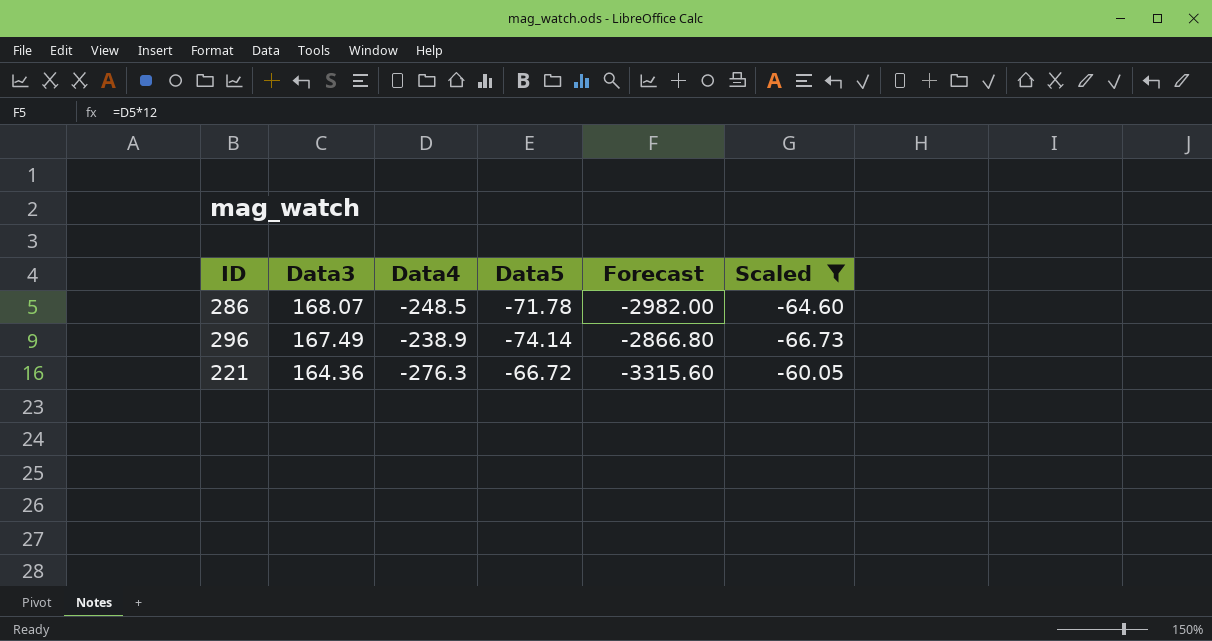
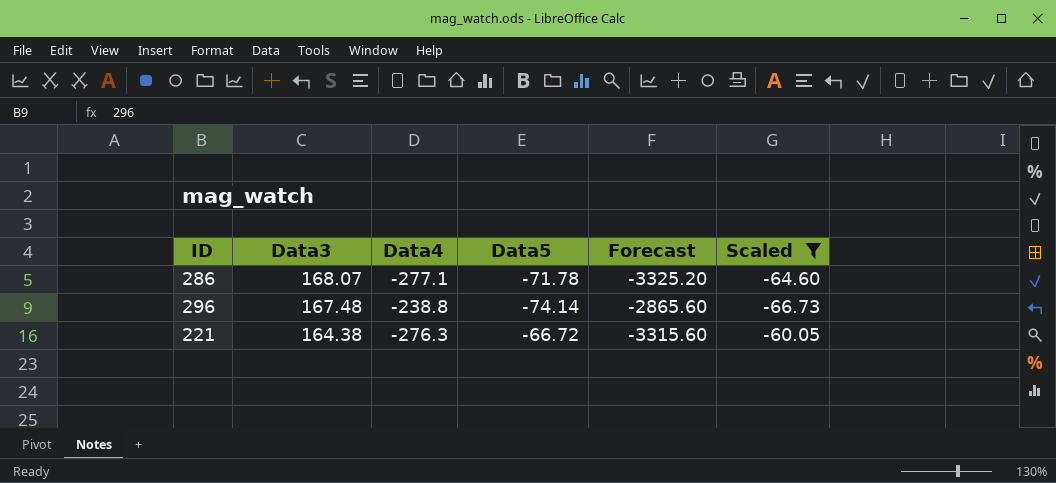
286 | Data4: -248.5 -> -277.1
286 | Forecast: -2982.00 -> -3325.20
296 | Data3: 167.49 -> 167.48
296 | Data4: -238.9 -> -238.8
296 | Forecast: -2866.80 -> -2865.60
221 | Data3: 164.36 -> 164.38

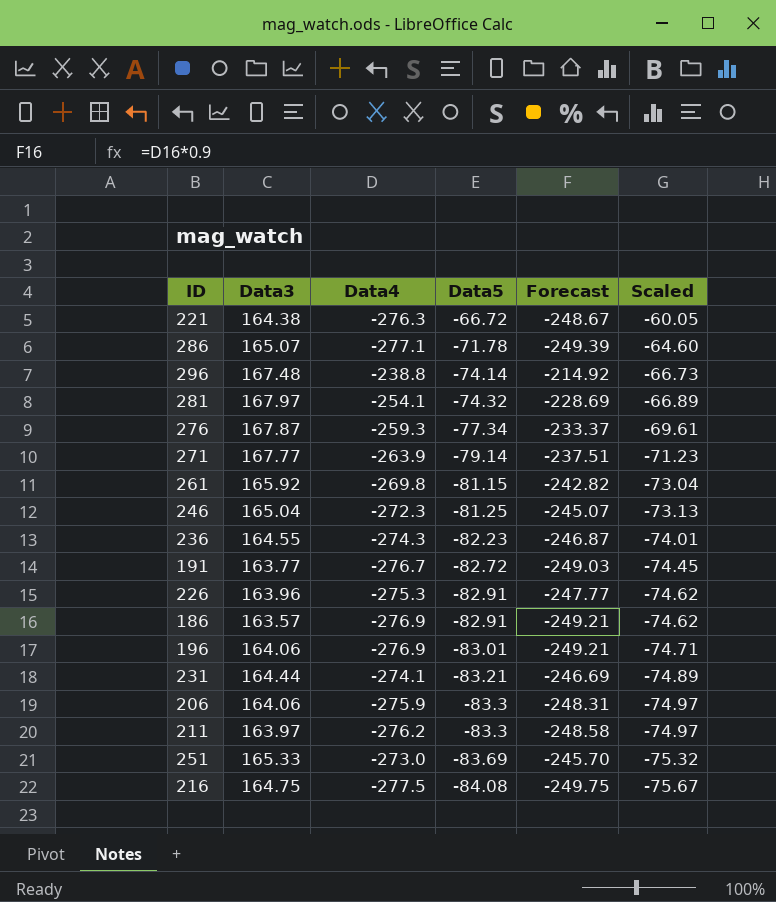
filter: Scaled >= -66.73 -> none
row order: Data3 descending -> Data5 descending
column Forecast | formula: [Data4] * 12 -> [Data4] * 0.9
286 | Data3: 168.07 -> 165.07

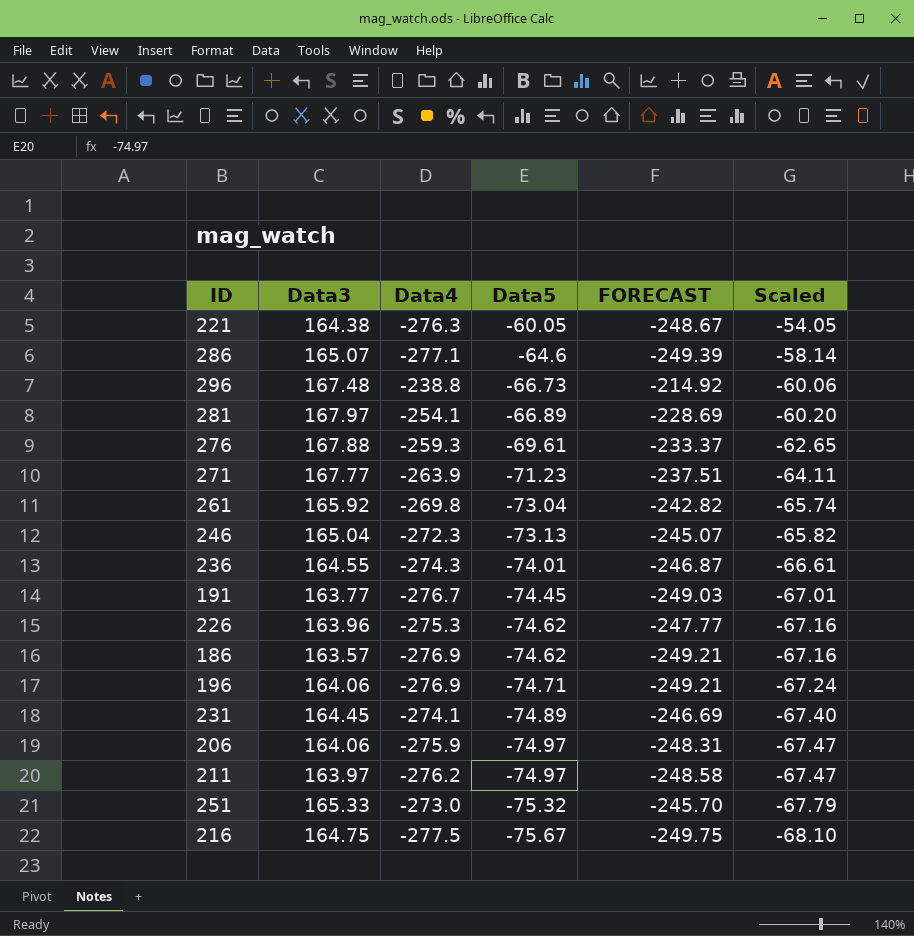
column name: Forecast -> FORECAST
221 | Data5: -66.72 -> -60.05
221 | Scaled: -60.05 -> -54.05
286 | Data5: -71.78 -> -64.6
286 | Scaled: -64.60 -> -58.14
296 | Data5: -74.14 -> -66.73
296 | Scaled: -66.73 -> -60.06
281 | Data5: -74.32 -> -66.89
281 | Scaled: -66.89 -> -60.20
276 | Data3: 167.87 -> 167.88
276 | Data5: -77.34 -> -69.61
276 | Scaled: -69.61 -> -62.65
271 | Data5: -79.14 -> -71.23
271 | Scaled: -71.23 -> -64.11
261 | Data5: -81.15 -> -73.04
261 | Scaled: -73.04 -> -65.74
246 | Data5: -81.25 -> -73.13
246 | Scaled: -73.13 -> -65.82
236 | Data5: -82.23 -> -74.01
236 | Scaled: -74.01 -> -66.61
191 | Data5: -82.72 -> -74.45
191 | Scaled: -74.45 -> -67.01
226 | Data5: -82.91 -> -74.62
226 | Scaled: -74.62 -> -67.16
186 | Data5: -82.91 -> -74.62
186 | Scaled: -74.62 -> -67.16
196 | Data5: -83.01 -> -74.71
196 | Scaled: -74.71 -> -67.24
231 | Data3: 164.44 -> 164.45
231 | Data5: -83.21 -> -74.89
231 | Scaled: -74.89 -> -67.40
206 | Data5: -83.3 -> -74.97
206 | Scaled: -74.97 -> -67.47
211 | Data5: -83.3 -> -74.97
211 | Scaled: -74.97 -> -67.47
251 | Data5: -83.69 -> -75.32
251 | Scaled: -75.32 -> -67.79
216 | Data5: -84.08 -> -75.67
216 | Scaled: -75.67 -> -68.10

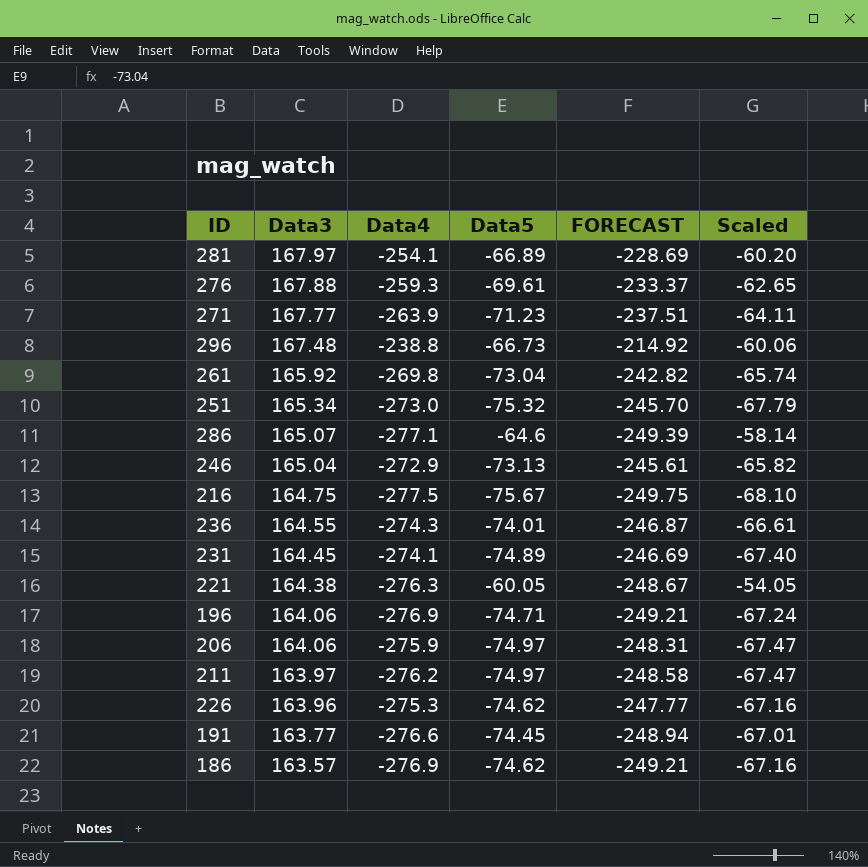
row order: Data5 descending -> Data3 descending
251 | Data3: 165.33 -> 165.34
246 | Data4: -272.3 -> -272.9
246 | FORECAST: -245.07 -> -245.61
191 | Data4: -276.7 -> -276.6
191 | FORECAST: -249.03 -> -248.94

